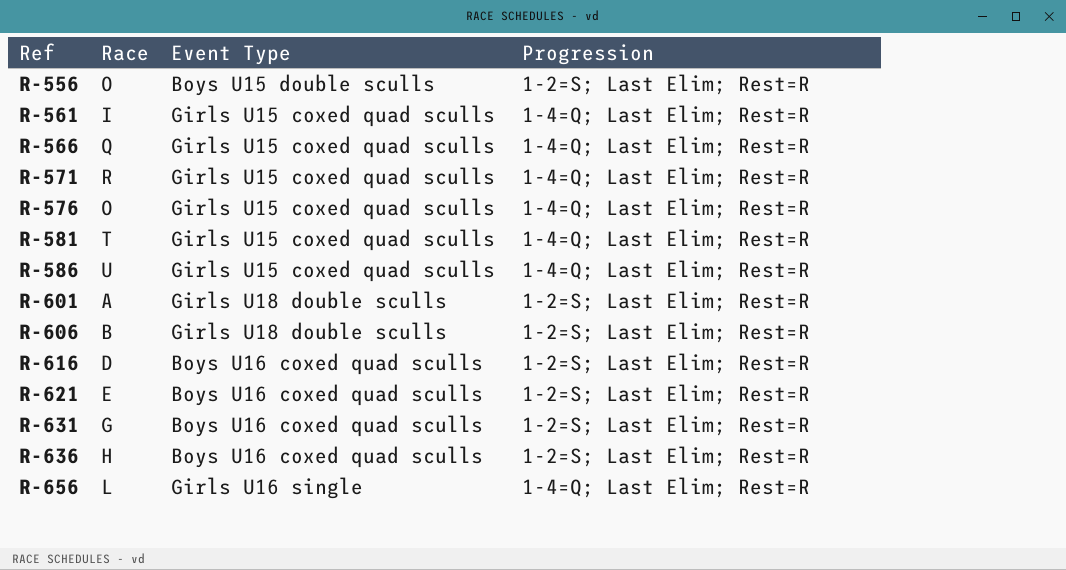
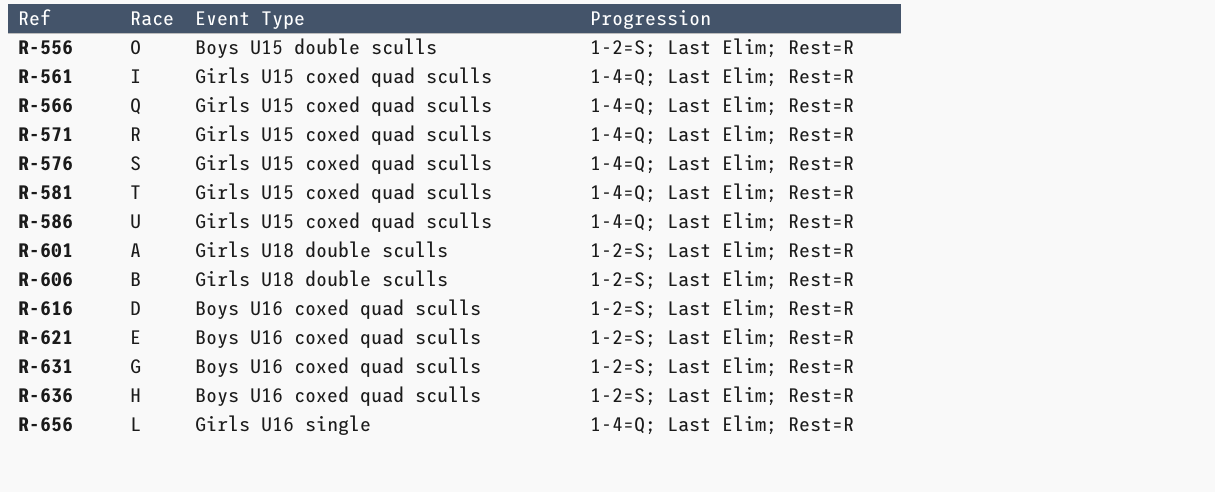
R-576 | Race: O -> S

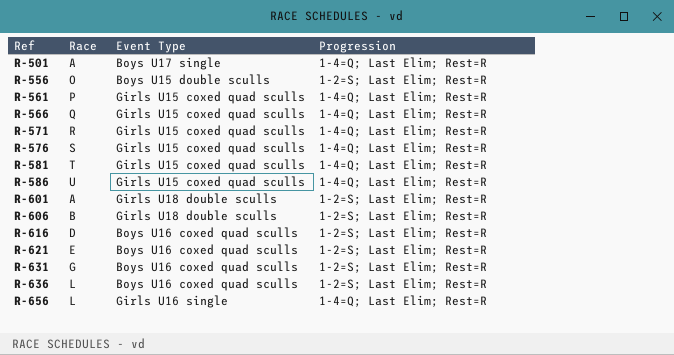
row R-501: none -> A | Boys U17 single | 1-4=Q; Last Elim; Rest=R
R-561 | Race: I -> P
R-636 | Race: H -> L

